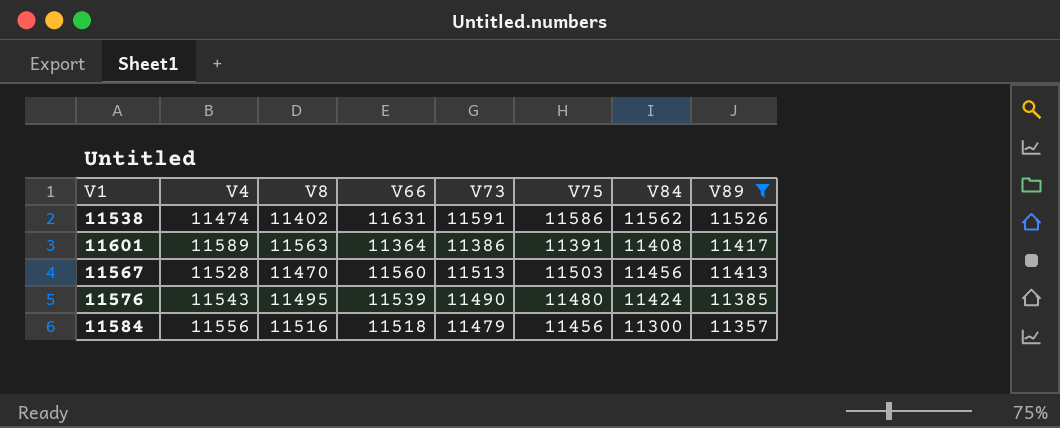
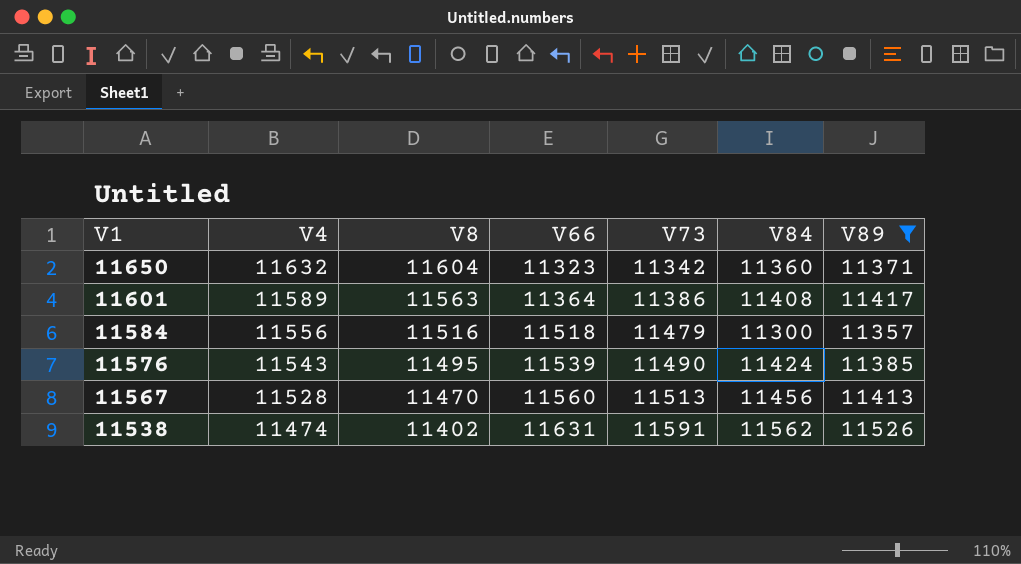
row order: V89 descending -> V1 descending
column V75 | position: 6 -> none
row 11650: none -> 11632 | 11604 | 11323 | 11342 | 11360 | 11371

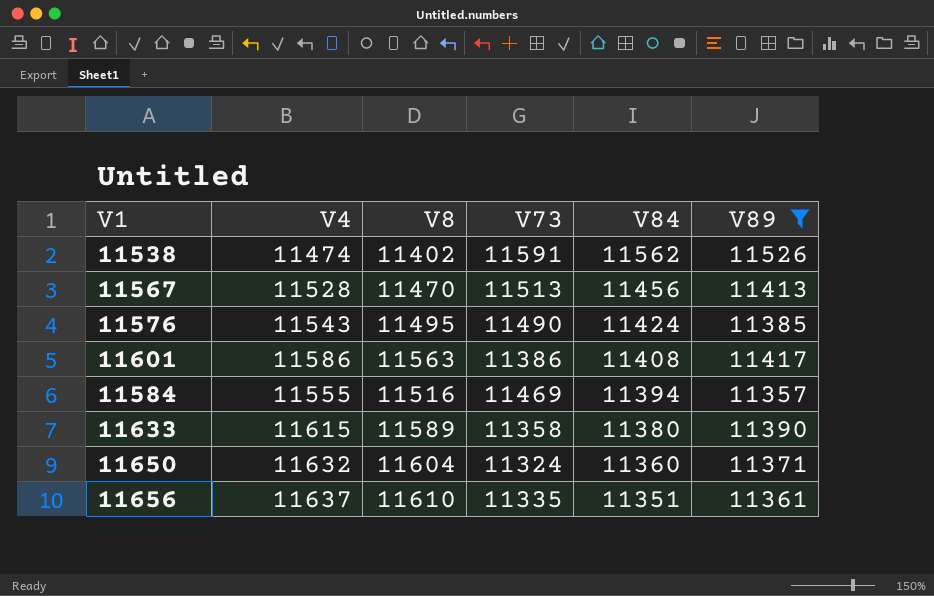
row order: V1 descending -> V84 descending
column V66 | position: 4 -> none
11601 | V4: 11589 -> 11586
11584 | V4: 11556 -> 11555
11584 | V73: 11479 -> 11469
11584 | V84: 11300 -> 11394
row 11633: none -> 11615 | 11589 | 11358 | 11380 | 11390
11650 | V73: 11342 -> 11324
row 11656: none -> 11637 | 11610 | 11335 | 11351 | 11361

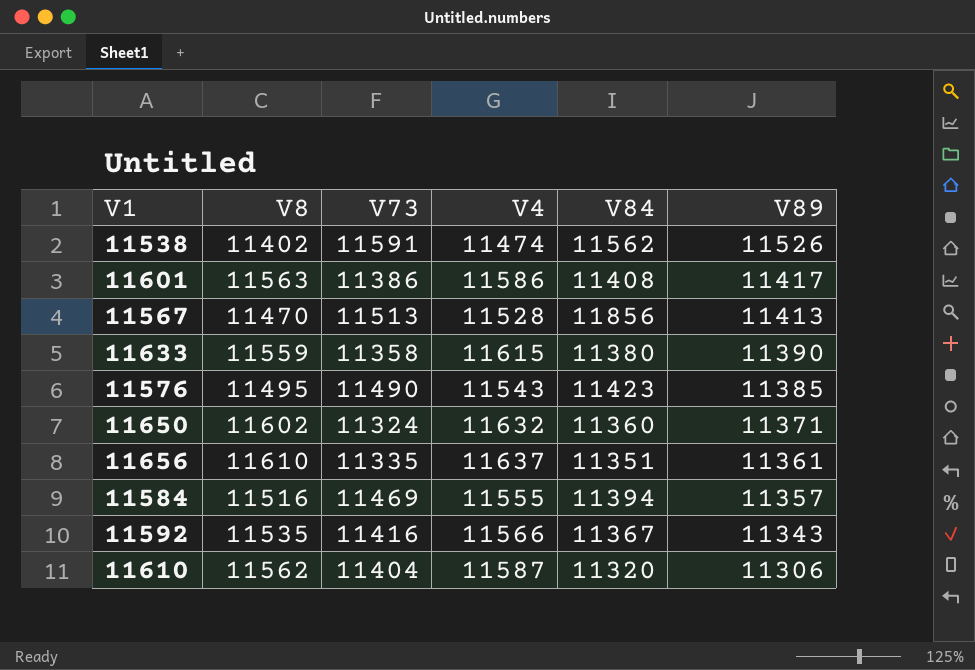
filter: V89 >= 11357 -> none
row order: V84 descending -> V89 descending
column V4 | position: 2 -> 4
11567 | V84: 11456 -> 11856
11633 | V8: 11589 -> 11559
11576 | V84: 11424 -> 11423
11650 | V8: 11604 -> 11602

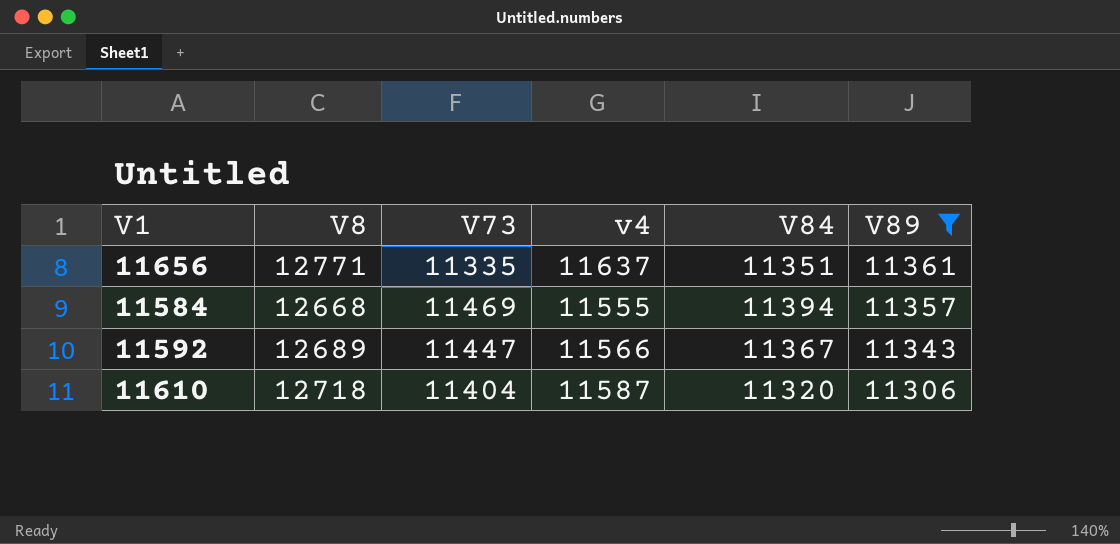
filter: none -> V89 <= 11361
column name: V4 -> v4
11656 | V8: 11610 -> 12771
11584 | V8: 11516 -> 12668
11592 | V8: 11535 -> 12689
11592 | V73: 11416 -> 11447
11610 | V8: 11562 -> 12718

